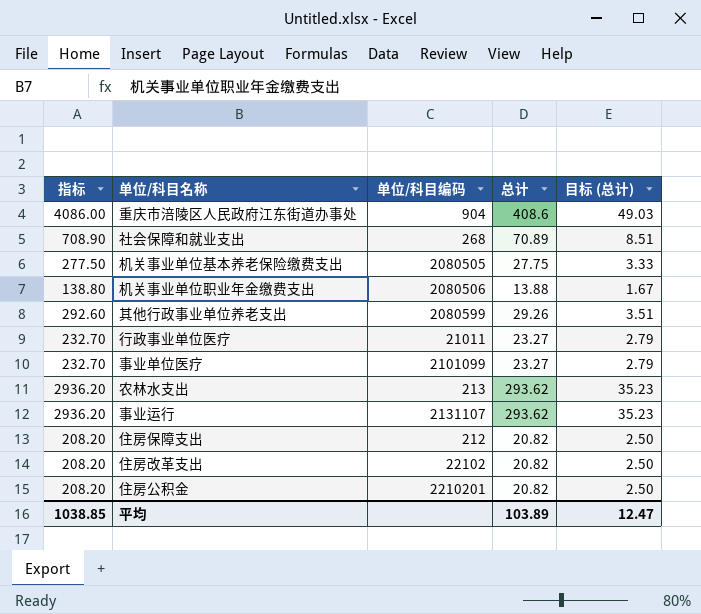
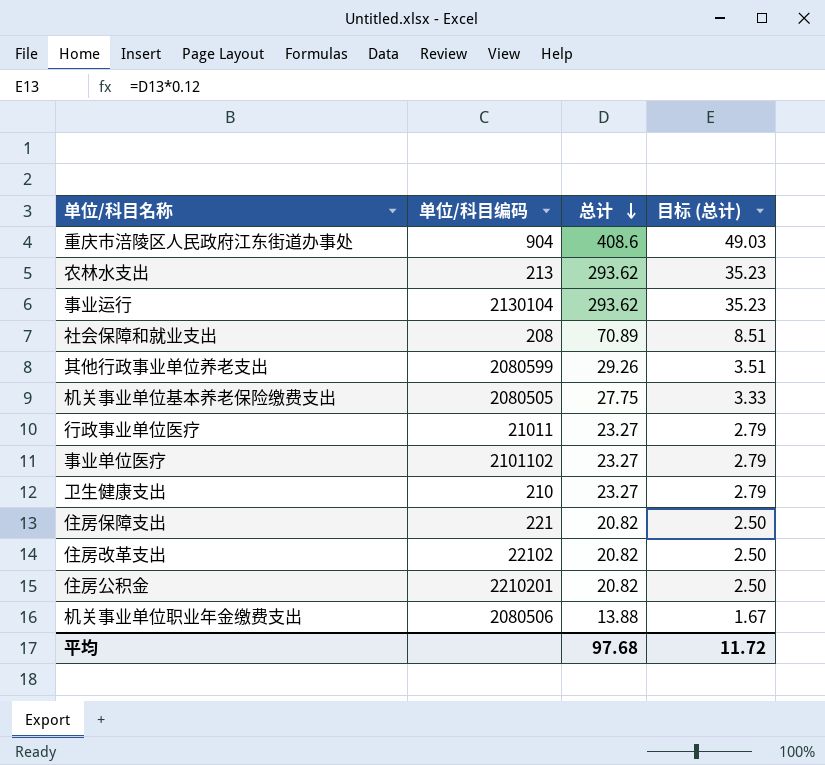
row order: none -> 总计 descending
column 指标 | formula: [总计] * 10 -> none
事业运行 | 单位/科目编码: 2131107 -> 2130104
社会保障和就业支出 | 单位/科目编码: 268 -> 208
事业单位医疗 | 单位/科目编码: 2101099 -> 2101102
row 卫生健康支出: none -> 210 | 23.27 | 2.79
住房保障支出 | 单位/科目编码: 212 -> 221
平均 | 总计: 103.89 -> 97.68
平均 | 目标 (总计): 12.47 -> 11.72

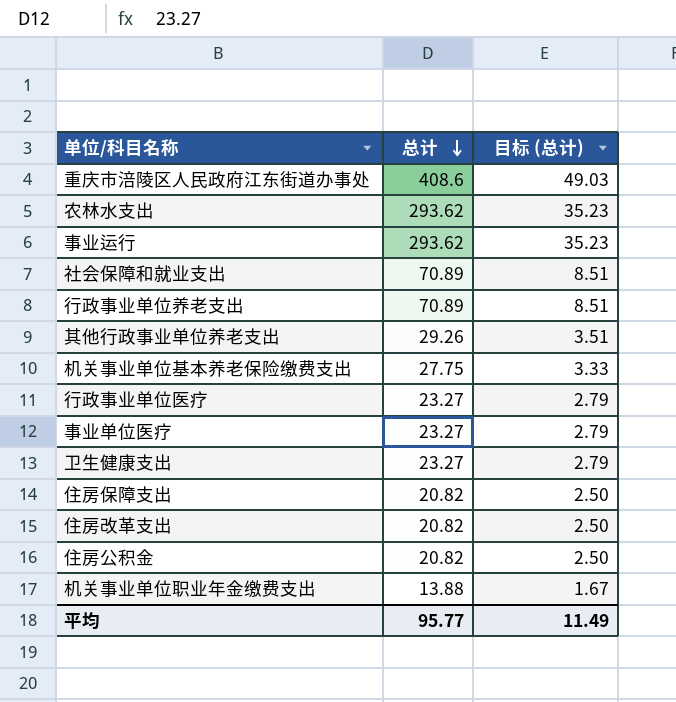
column 单位/科目编码 | position: 2 -> none
row 行政事业单位养老支出: none -> 70.89 | 8.51
平均 | 总计: 97.68 -> 95.77
平均 | 目标 (总计): 11.72 -> 11.49

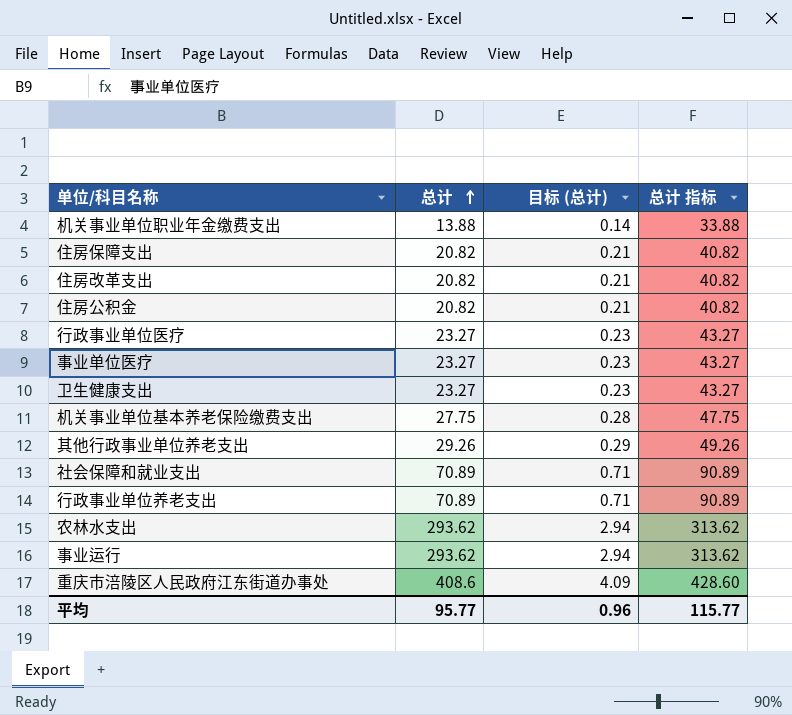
row order: 总计 descending -> 总计 ascending
column 目标 (总计) | formula: [总计] * 0.12 -> [总计] * 0.01
column 总计 指标 | formula: none -> [总计] + 20
平均 | 目标 (总计): 11.49 -> 0.96

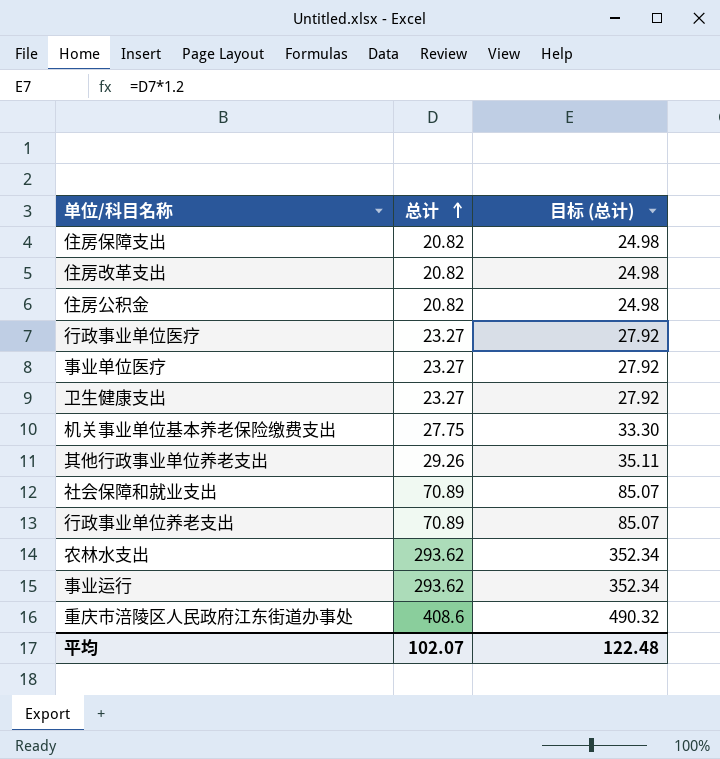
column 总计 指标 | formula: [总计] + 20 -> none
column 目标 (总计) | formula: [总计] * 0.01 -> [总计] * 1.2
row 机关事业单位职业年金缴费支出: 13.88 | 0.14 | 33.88 -> none
平均 | 总计: 95.77 -> 102.07
平均 | 目标 (总计): 0.96 -> 122.48

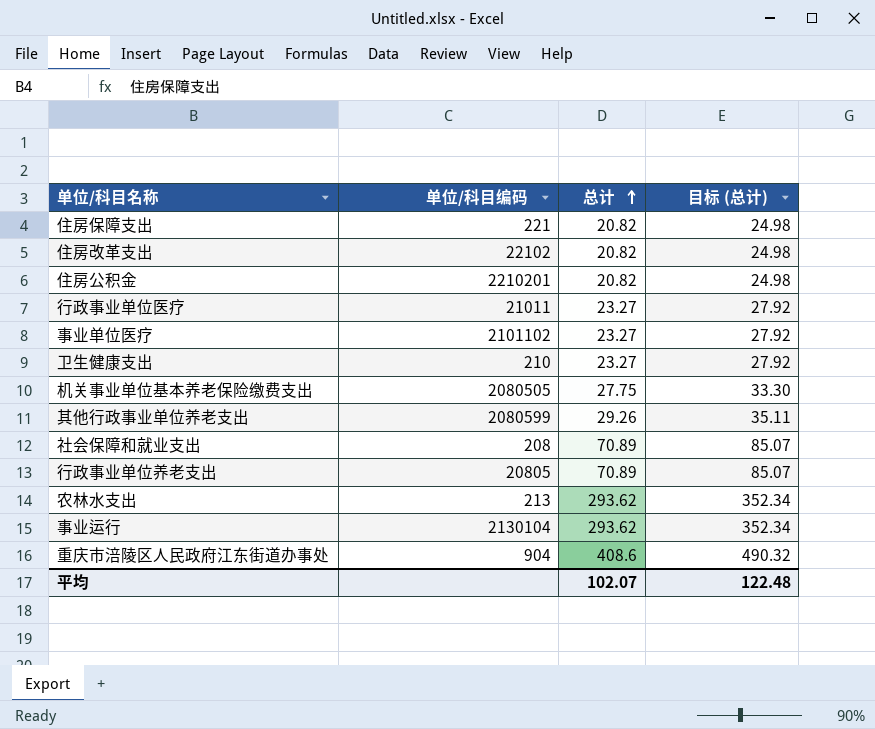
column 单位/科目编码 | position: none -> 2

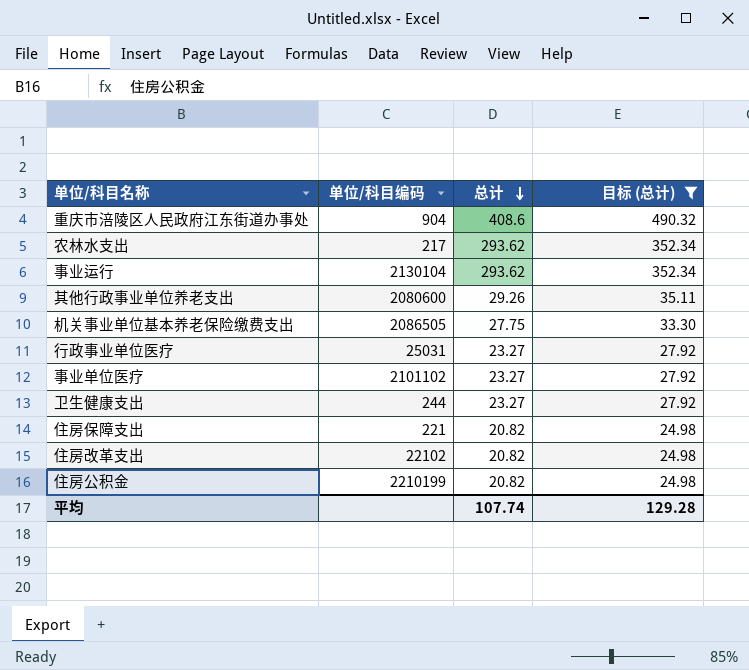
filter: none -> 目标 (总计) != 85.07
row order: 总计 ascending -> 总计 descending
农林水支出 | 单位/科目编码: 213 -> 217
其他行政事业单位养老支出 | 单位/科目编码: 2080599 -> 2080600
机关事业单位基本养老保险缴费支出 | 单位/科目编码: 2080505 -> 2086505
行政事业单位医疗 | 单位/科目编码: 21011 -> 25031
卫生健康支出 | 单位/科目编码: 210 -> 244
住房公积金 | 单位/科目编码: 2210201 -> 2210199
平均 | 总计: 102.07 -> 107.74
平均 | 目标 (总计): 122.48 -> 129.28

